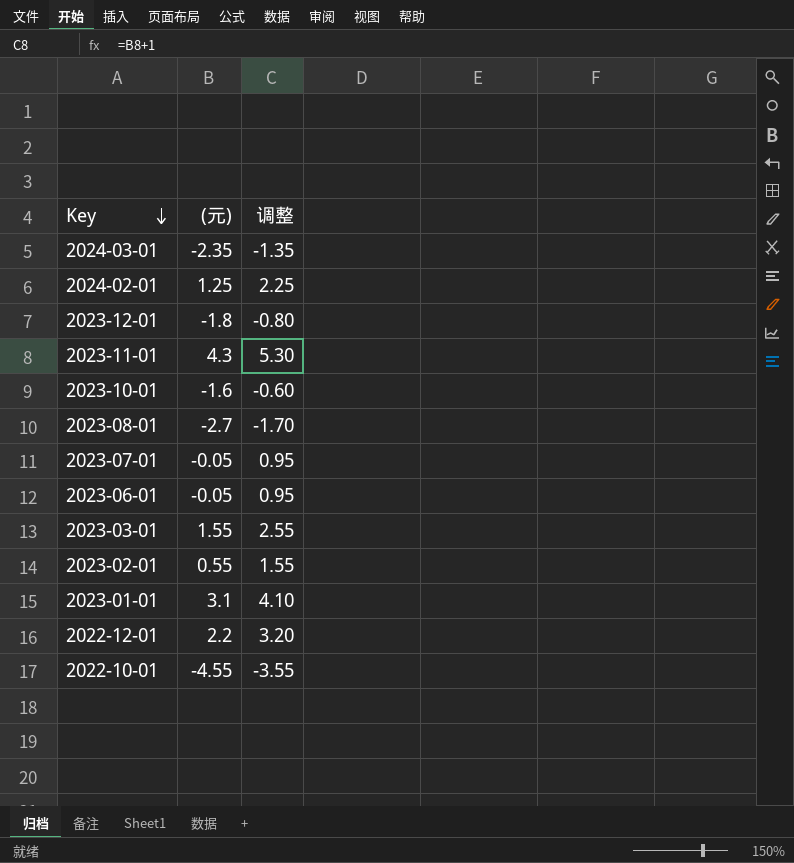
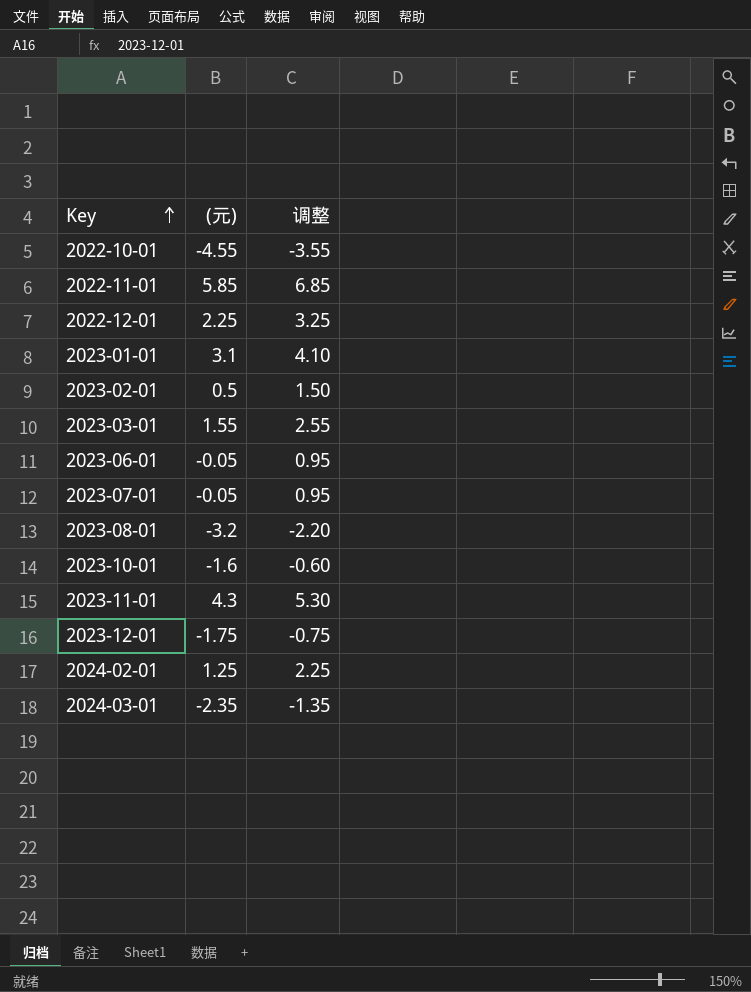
row order: Key descending -> Key ascending
row 2022-11-01: none -> 5.85 | 6.85
2022-12-01 | (元): 2.2 -> 2.25
2022-12-01 | 调整: 3.20 -> 3.25
2023-02-01 | (元): 0.55 -> 0.5
2023-02-01 | 调整: 1.55 -> 1.50
2023-08-01 | (元): -2.7 -> -3.2
2023-08-01 | 调整: -1.70 -> -2.20
2023-12-01 | (元): -1.8 -> -1.75
2023-12-01 | 调整: -0.80 -> -0.75

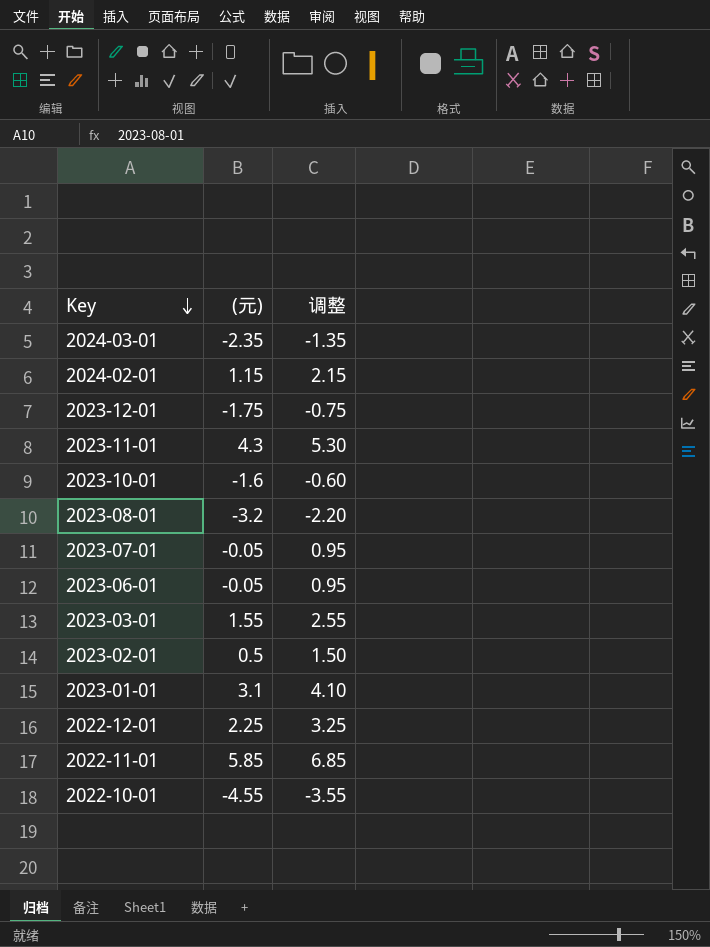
row order: Key ascending -> Key descending
2024-02-01 | (元): 1.25 -> 1.15
2024-02-01 | 调整: 2.25 -> 2.15

